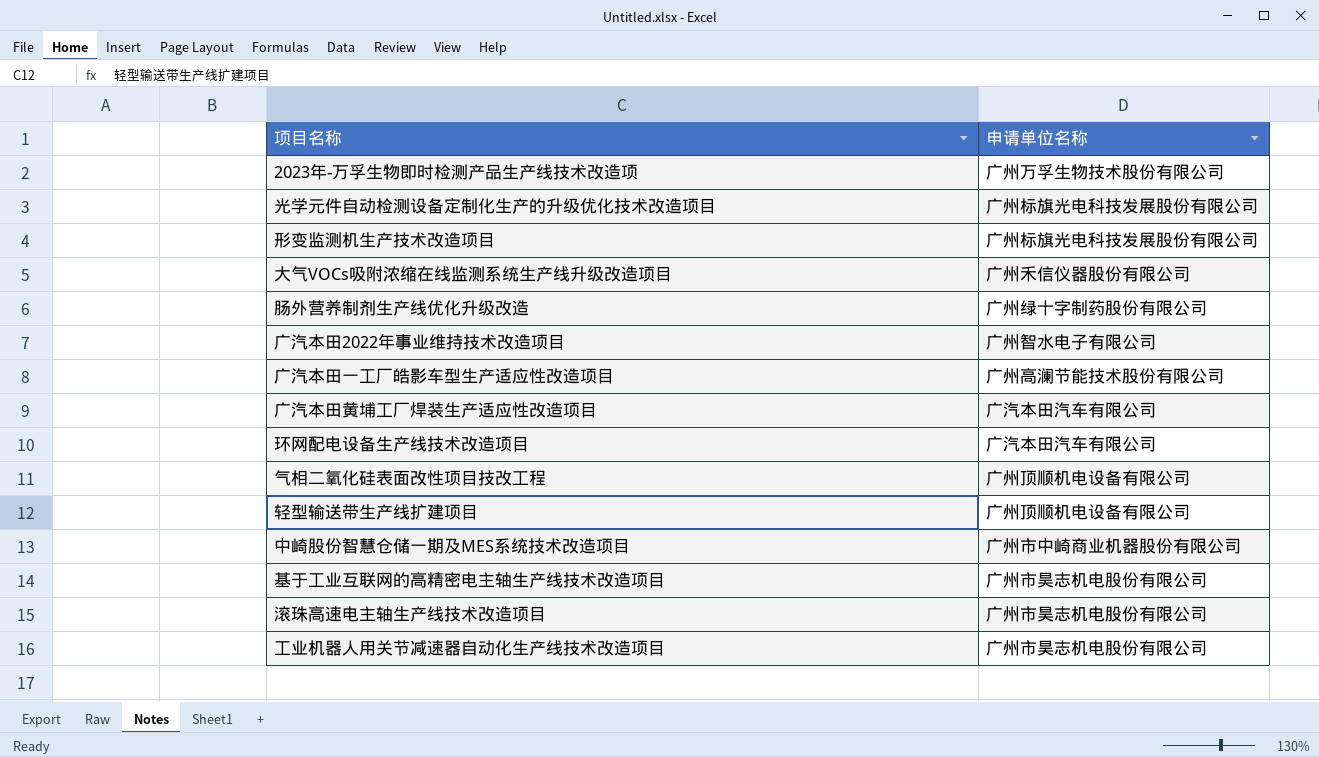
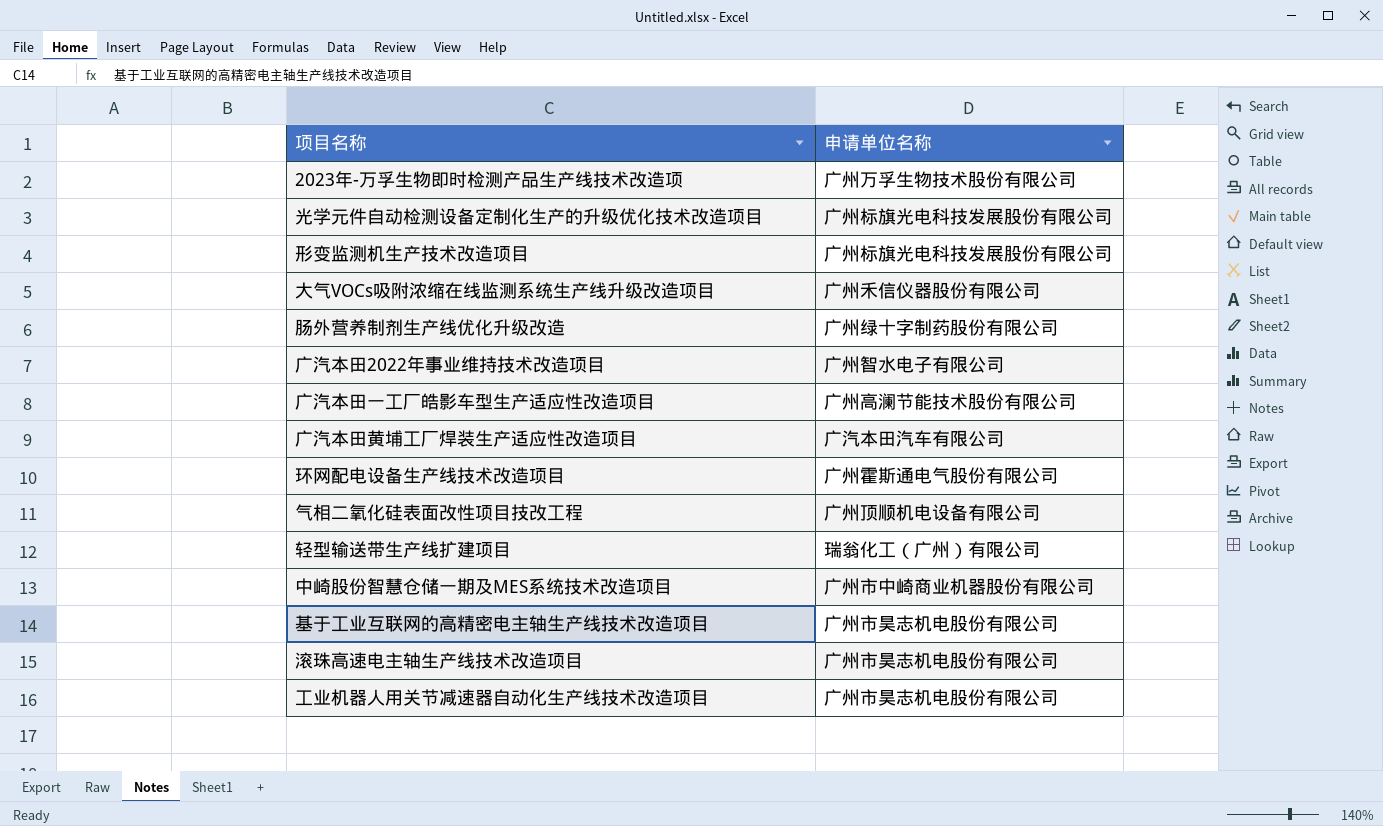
环网配电设备生产线技术改造项目 | 申请单位名称: 广汽本田汽车有限公司 -> 广州霍斯通电气股份有限公司
轻型输送带生产线扩建项目 | 申请单位名称: 广州顶顺机电设备有限公司 -> 瑞翁化工（广州）有限公司

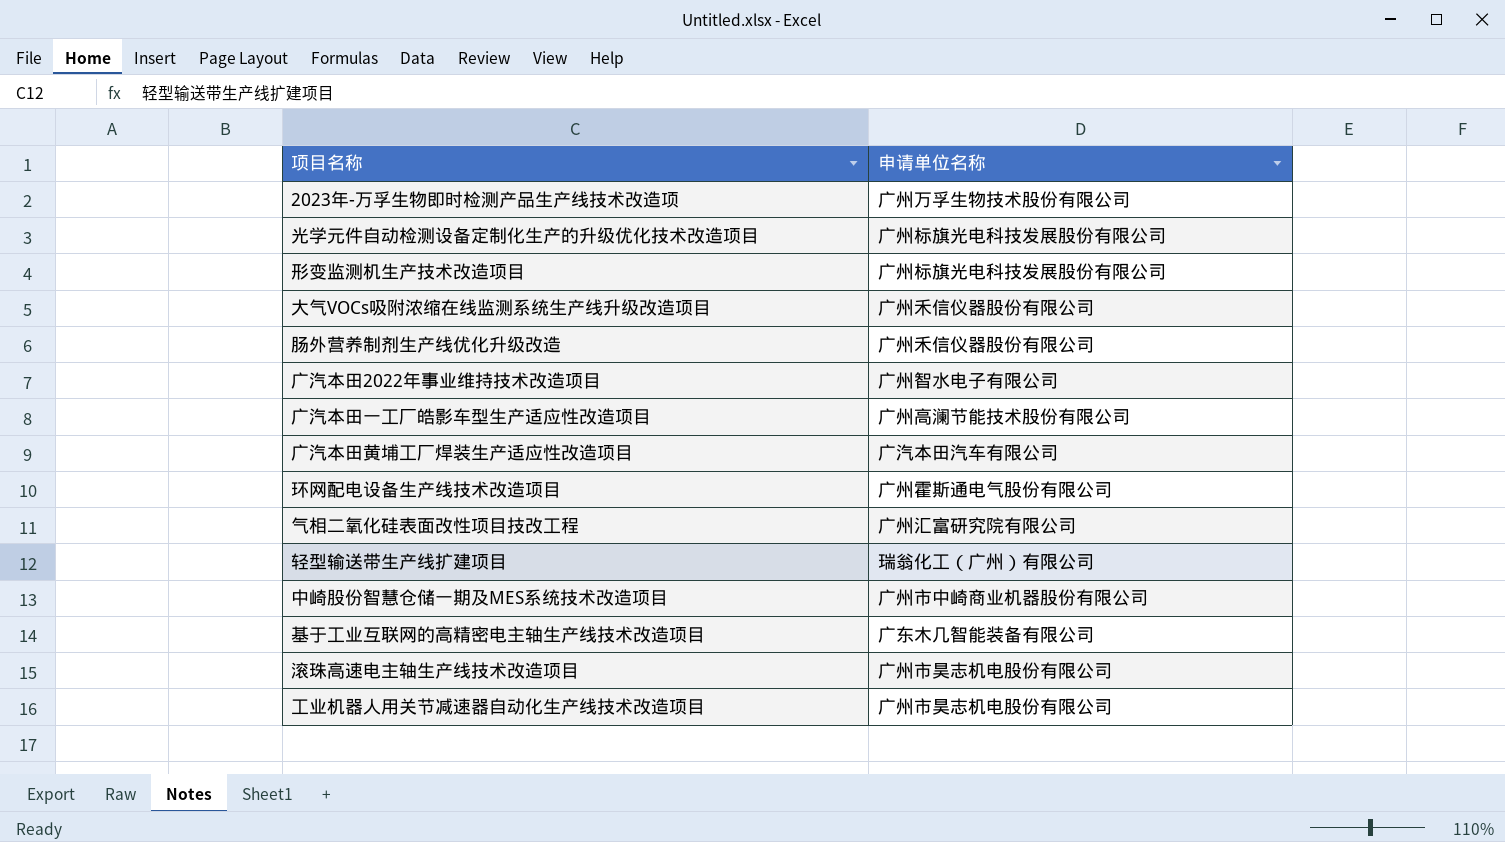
肠外营养制剂生产线优化升级改造 | 申请单位名称: 广州绿十字制药股份有限公司 -> 广州禾信仪器股份有限公司
气相二氧化硅表面改性项目技改工程 | 申请单位名称: 广州顶顺机电设备有限公司 -> 广州汇富研究院有限公司
基于工业互联网的高精密电主轴生产线技术改造项目 | 申请单位名称: 广州市昊志机电股份有限公司 -> 广东木几智能装备有限公司

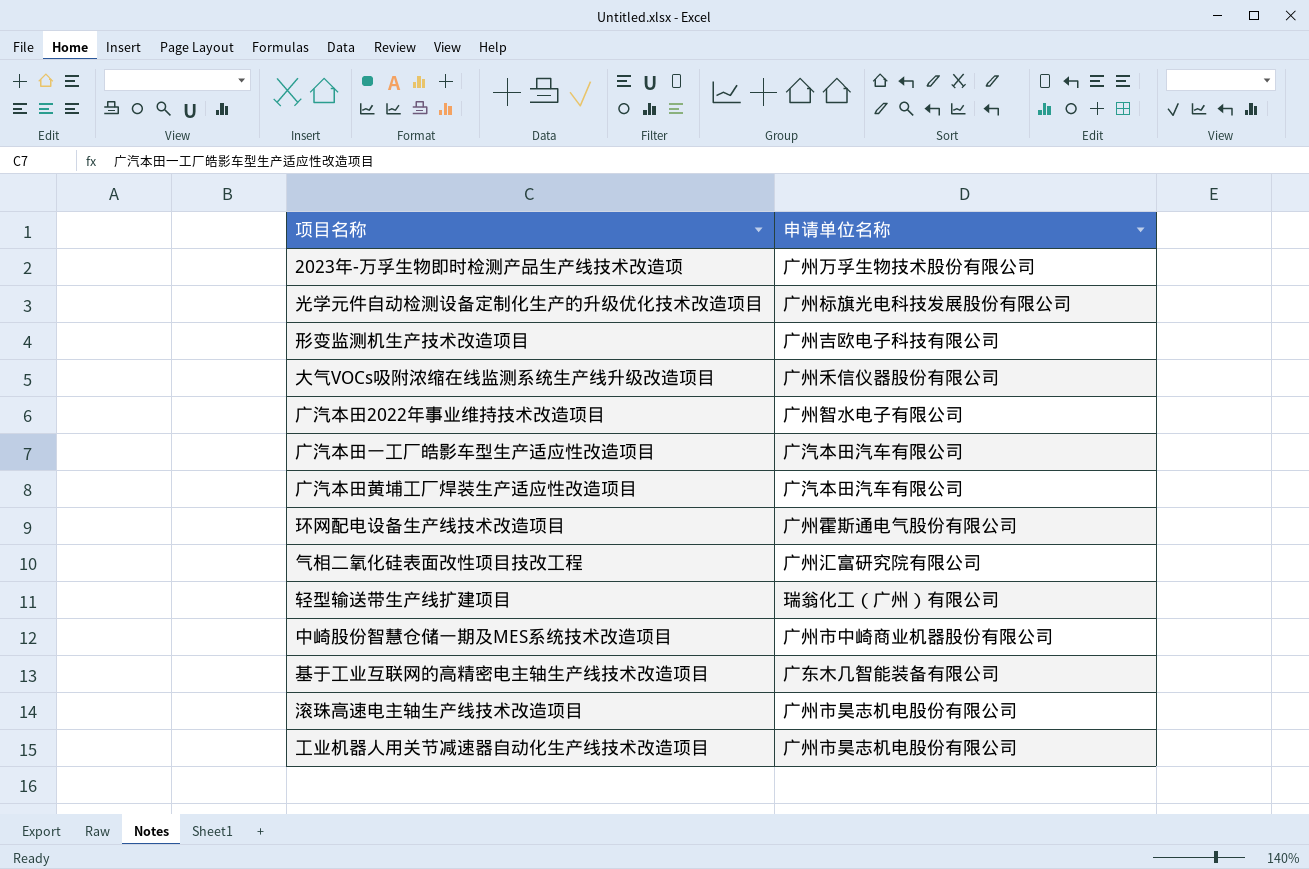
row 肠外营养制剂生产线优化升级改造: 广州禾信仪器股份有限公司 -> none
形变监测机生产技术改造项目 | 申请单位名称: 广州标旗光电科技发展股份有限公司 -> 广州吉欧电子科技有限公司
广汽本田一工厂皓影车型生产适应性改造项目 | 申请单位名称: 广州高澜节能技术股份有限公司 -> 广汽本田汽车有限公司

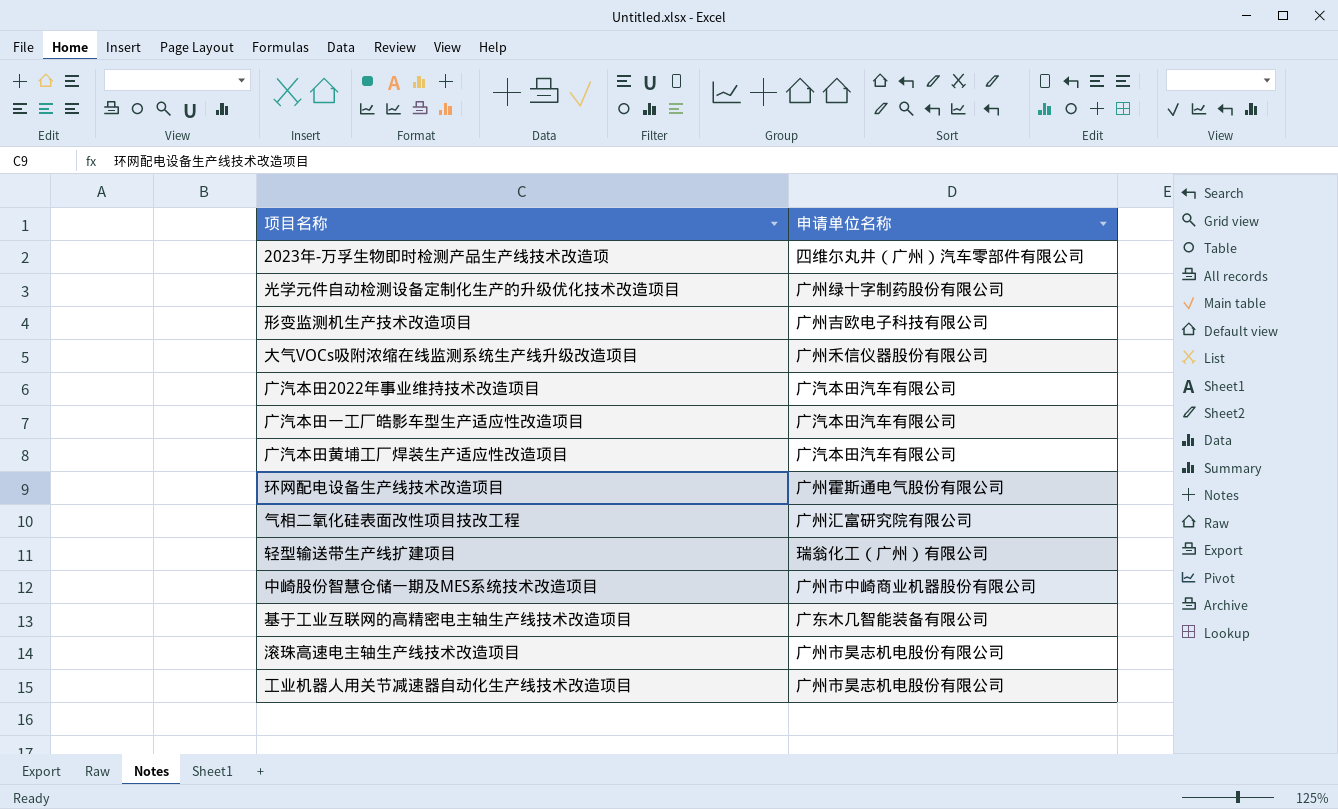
2023年-万孚生物即时检测产品生产线技术改造项 | 申请单位名称: 广州万孚生物技术股份有限公司 -> 四维尔丸井（广州）汽车零部件有限公司
光学元件自动检测设备定制化生产的升级优化技术改造项目 | 申请单位名称: 广州标旗光电科技发展股份有限公司 -> 广州绿十字制药股份有限公司
广汽本田2022年事业维持技术改造项目 | 申请单位名称: 广州智水电子有限公司 -> 广汽本田汽车有限公司

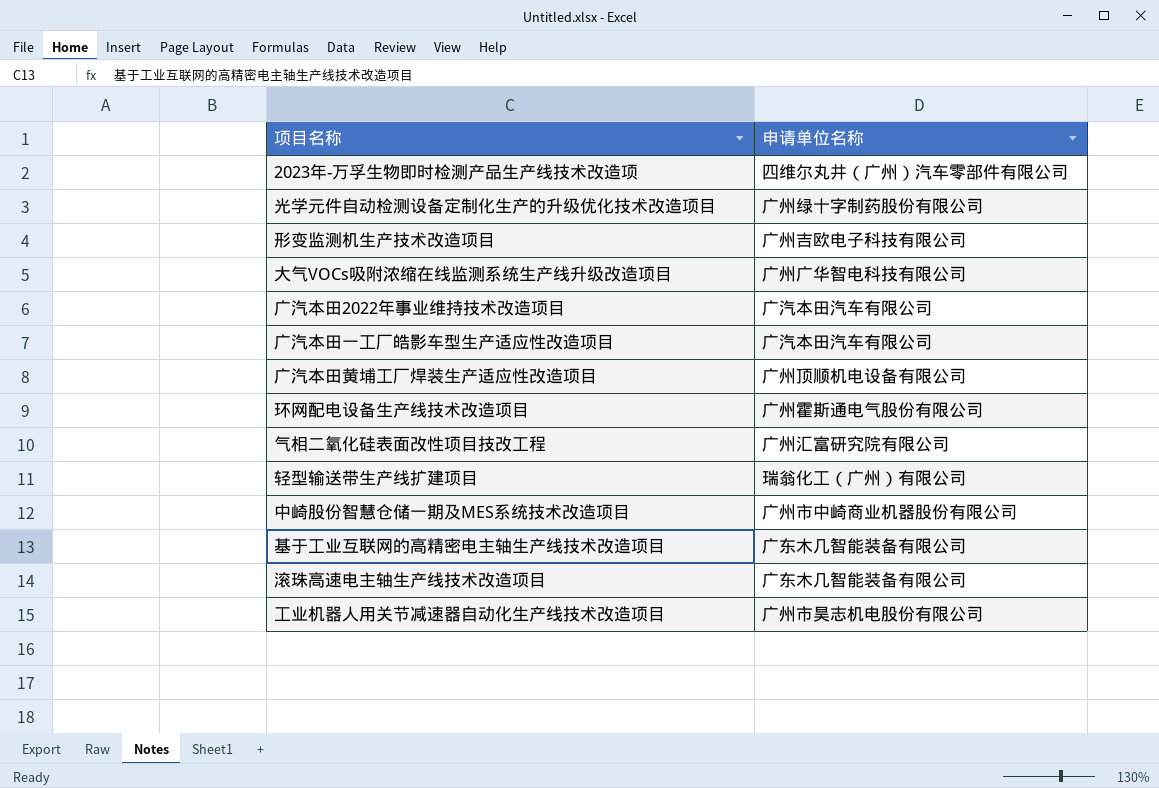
大气VOCs吸附浓缩在线监测系统生产线升级改造项目 | 申请单位名称: 广州禾信仪器股份有限公司 -> 广州广华智电科技有限公司
广汽本田黄埔工厂焊装生产适应性改造项目 | 申请单位名称: 广汽本田汽车有限公司 -> 广州顶顺机电设备有限公司
滚珠高速电主轴生产线技术改造项目 | 申请单位名称: 广州市昊志机电股份有限公司 -> 广东木几智能装备有限公司

